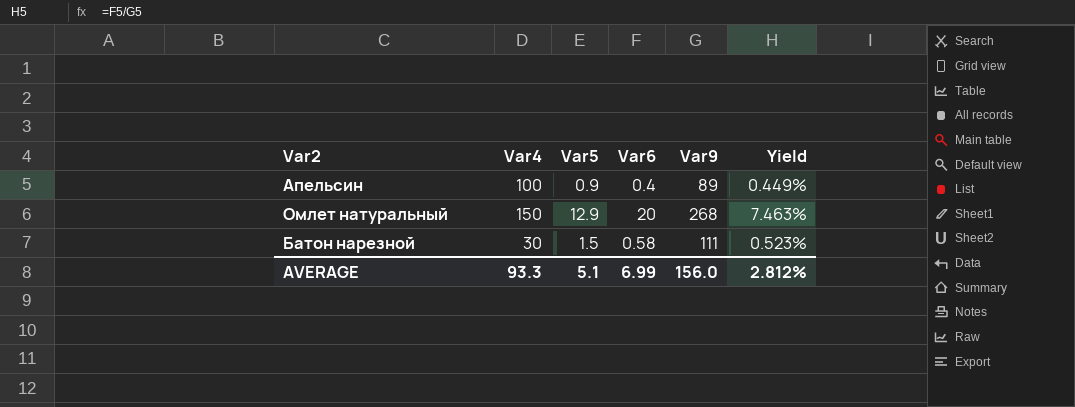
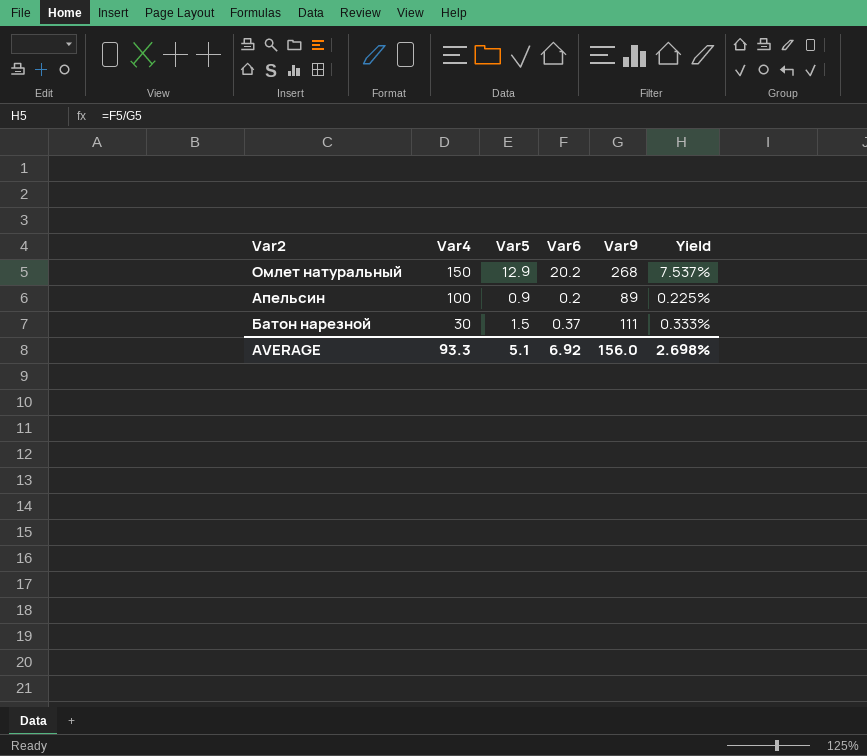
row order: none -> Var4 descending
Омлет натуральный | Var6: 20 -> 20.2
Омлет натуральный | Yield: 7.463% -> 7.537%
Апельсин | Var6: 0.4 -> 0.2
Апельсин | Yield: 0.449% -> 0.225%
Батон нарезной | Var6: 0.58 -> 0.37
Батон нарезной | Yield: 0.523% -> 0.333%
AVERAGE | Var6: 6.99 -> 6.92
AVERAGE | Yield: 2.812% -> 2.698%

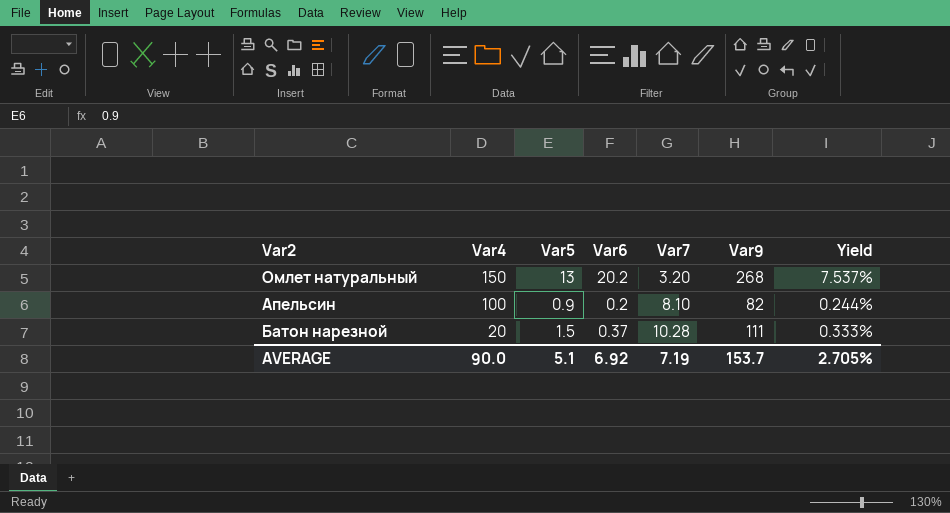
column Var7 | position: none -> 5
Омлет натуральный | Var5: 12.9 -> 13
Апельсин | Var9: 89 -> 82
Апельсин | Yield: 0.225% -> 0.244%
Батон нарезной | Var4: 30 -> 20
AVERAGE | Var4: 93.3 -> 90.0
AVERAGE | Var9: 156.0 -> 153.7
AVERAGE | Yield: 2.698% -> 2.705%

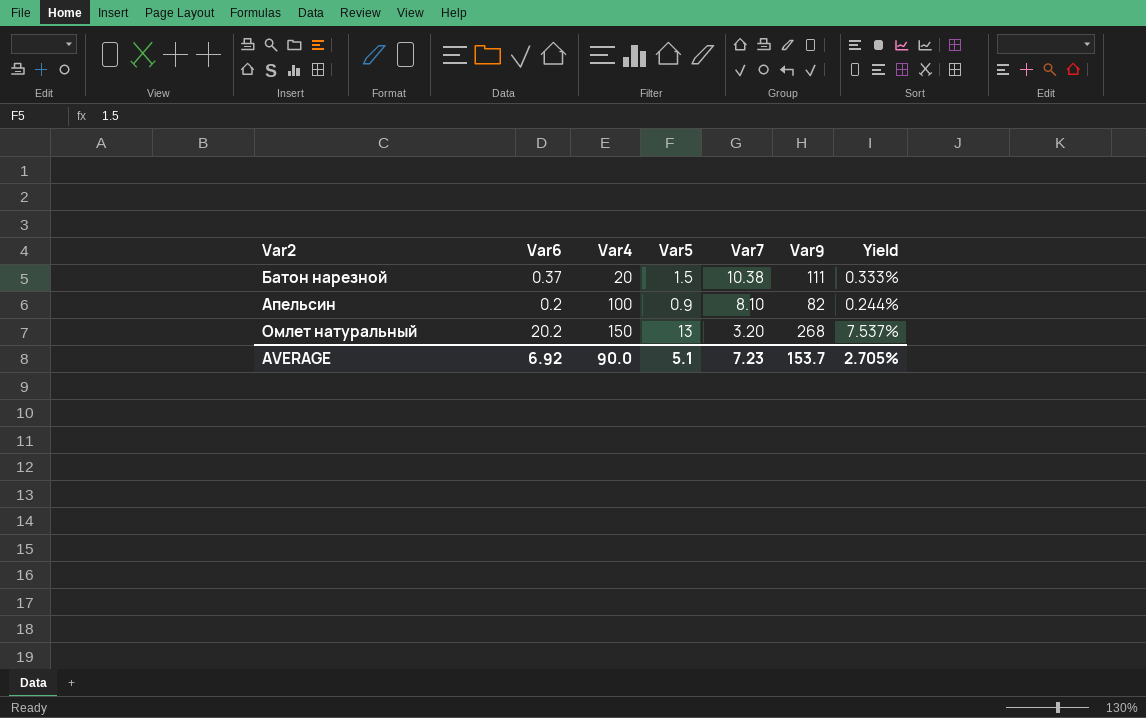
row order: Var4 descending -> Var4 ascending
column Var6 | position: 4 -> 2
Батон нарезной | Var7: 10.28 -> 10.38
AVERAGE | Var7: 7.19 -> 7.23

